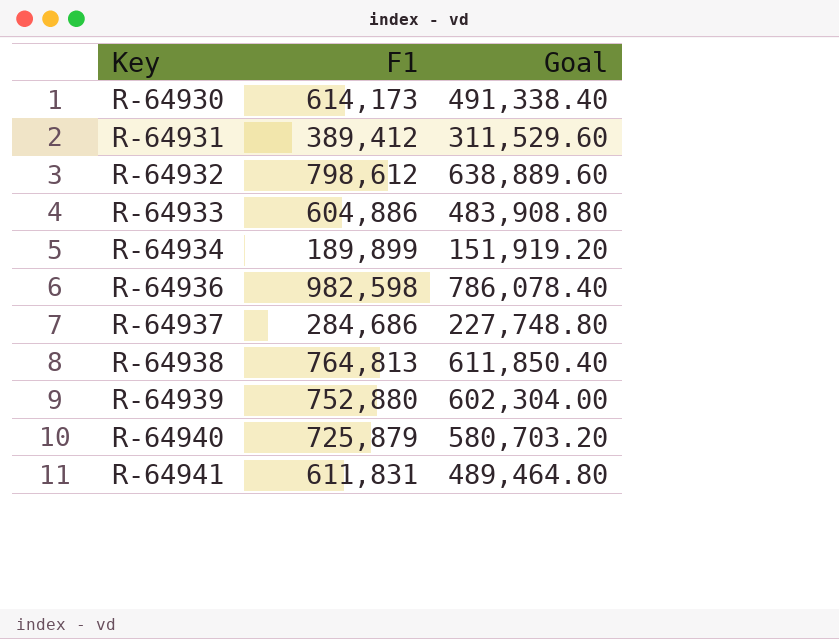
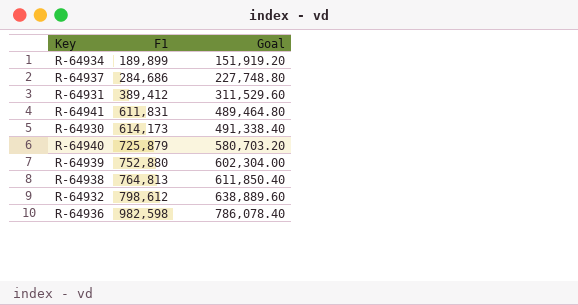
row order: Key ascending -> F1 ascending
row R-64933: 604,886 | 483,908.80 -> none

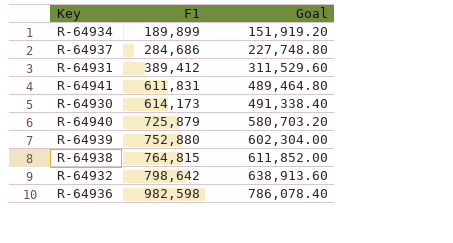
R-64938 | F1: 764,813 -> 764,815
R-64938 | Goal: 611,850.40 -> 611,852.00
R-64932 | F1: 798,612 -> 798,642
R-64932 | Goal: 638,889.60 -> 638,913.60

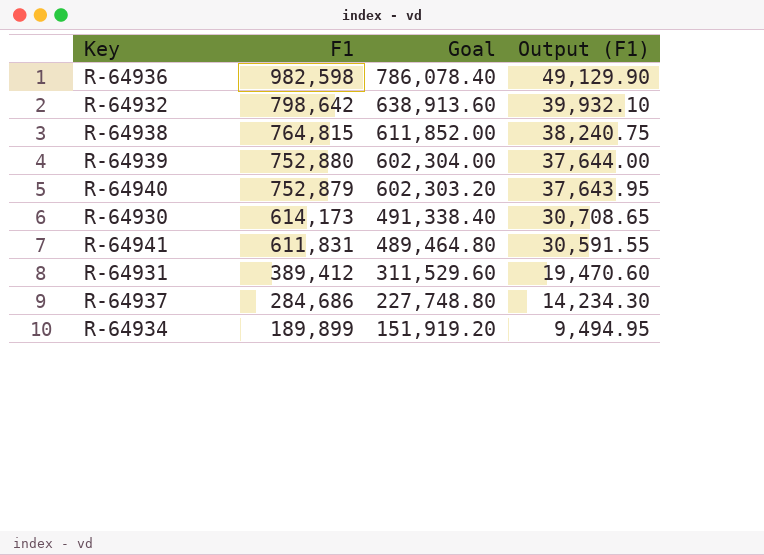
row order: F1 ascending -> F1 descending
column Output (F1) | formula: none -> [F1] * 0.05
R-64940 | F1: 725,879 -> 752,879
R-64940 | Goal: 580,703.20 -> 602,303.20

